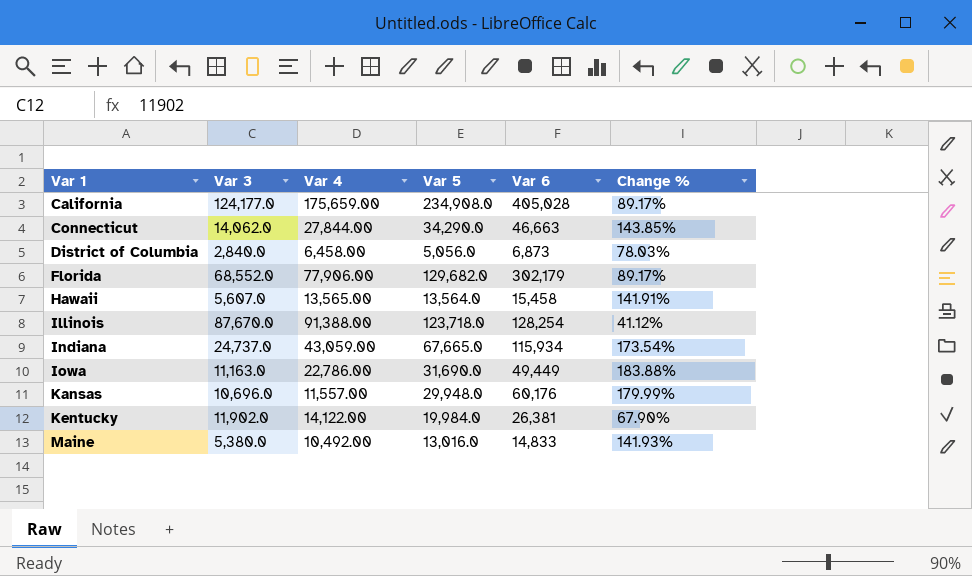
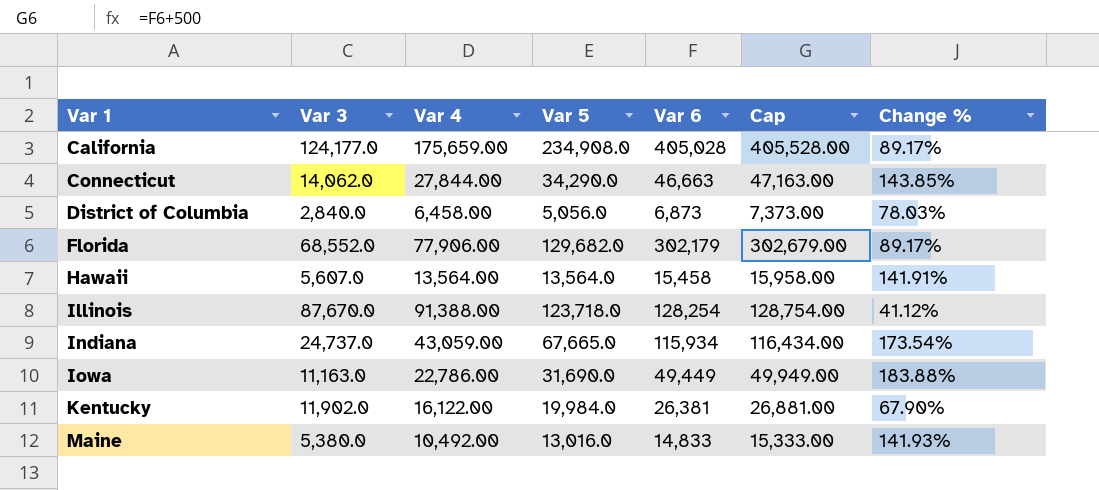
column Cap | formula: none -> [Var 6] + 500
row Kansas: 10,696.0 | 11,557.00 | 29,948.0 | 60,176 | 179.99% -> none
Hawaii | Var 4: 13,565.00 -> 13,564.00
Kentucky | Var 4: 14,122.00 -> 16,122.00

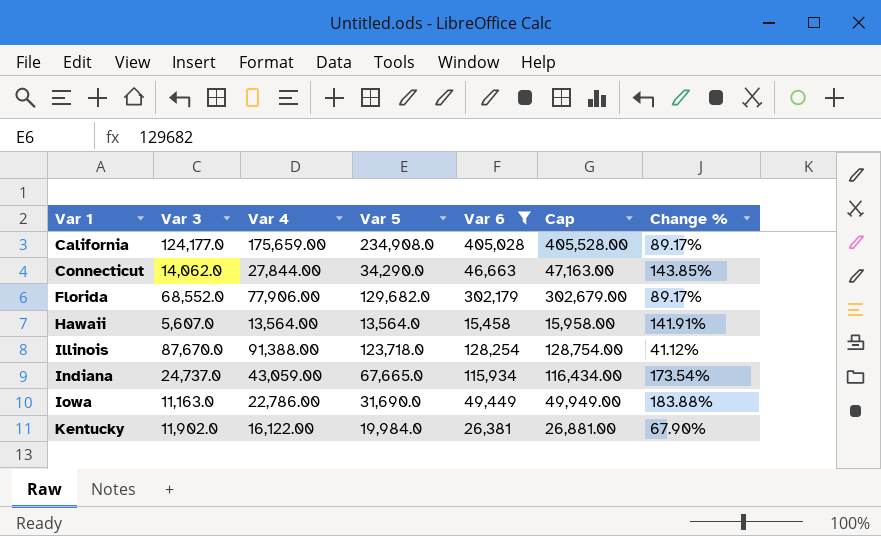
filter: none -> Var 6 >= 15,458

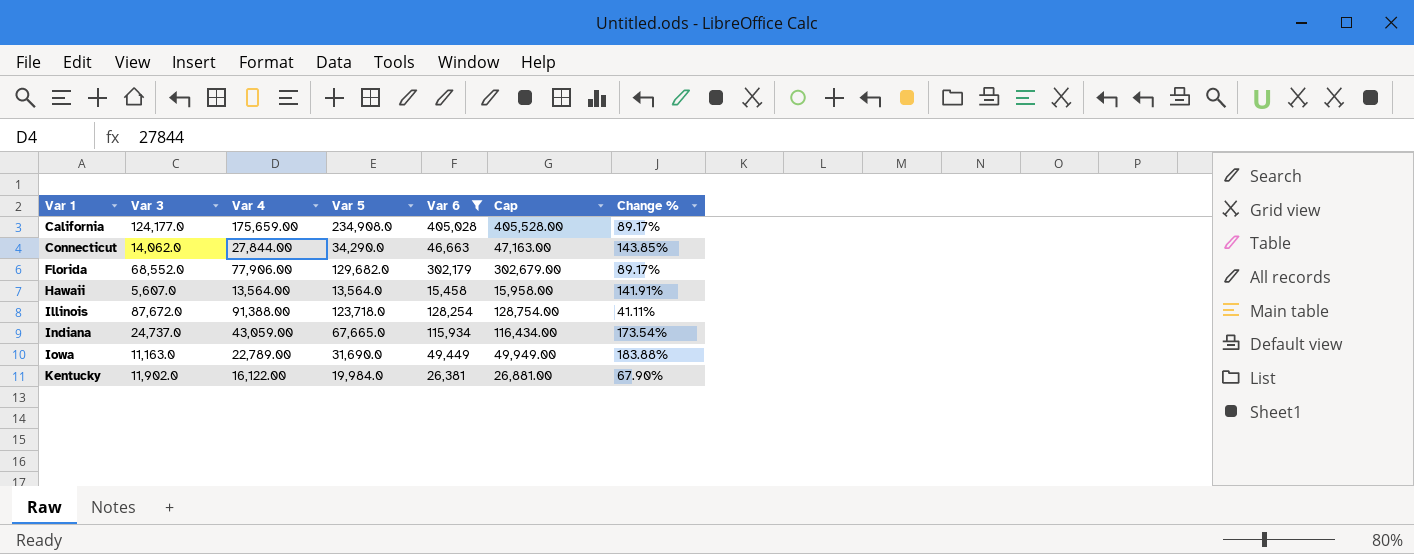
Illinois | Var 3: 87,670.0 -> 87,672.0
Illinois | Change %: 41.12% -> 41.11%
Iowa | Var 4: 22,786.00 -> 22,789.00

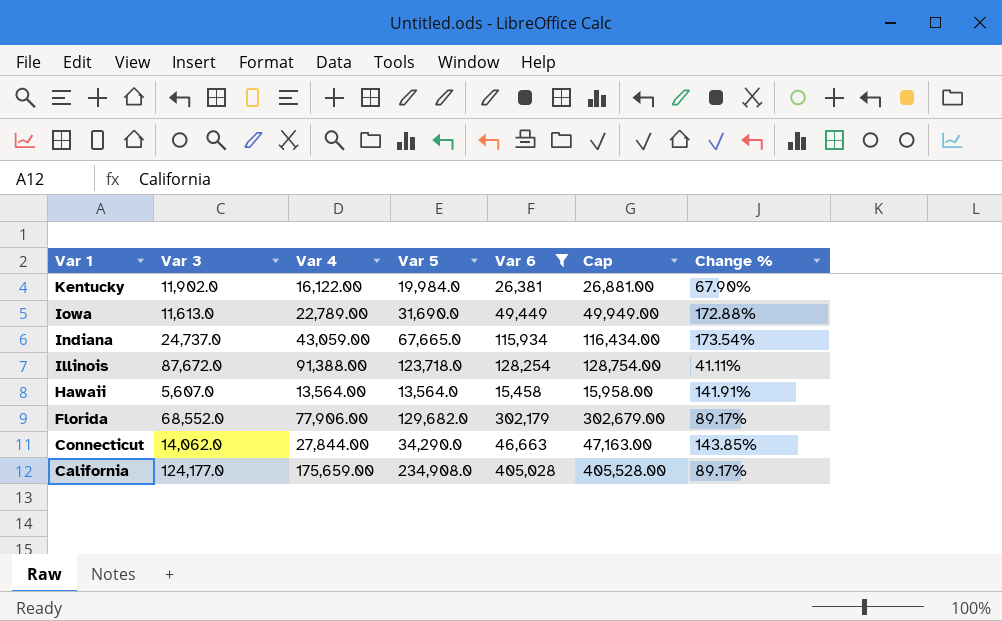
row order: Var 1 ascending -> Var 1 descending
Iowa | Var 3: 11,163.0 -> 11,613.0
Iowa | Change %: 183.88% -> 172.88%

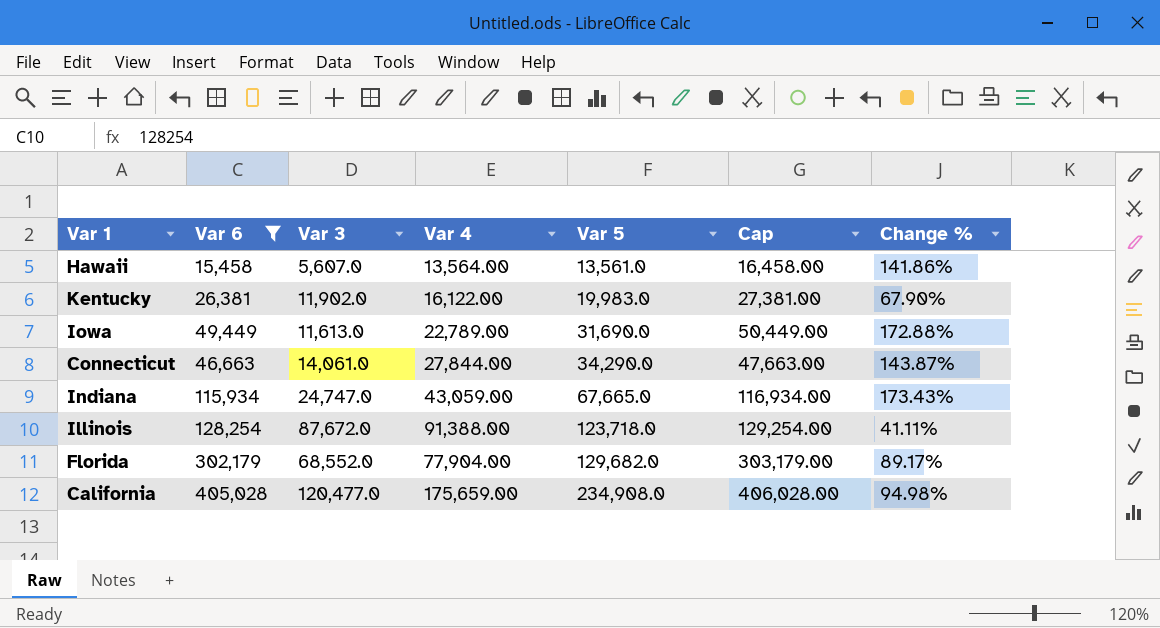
row order: Var 1 descending -> Var 5 ascending
column Var 6 | position: 5 -> 2
column Cap | formula: [Var 6] + 500 -> [Var 6] + 1000
Hawaii | Var 5: 13,564.0 -> 13,561.0
Hawaii | Change %: 141.91% -> 141.86%
Kentucky | Var 5: 19,984.0 -> 19,983.0
Connecticut | Var 3: 14,062.0 -> 14,061.0
Connecticut | Change %: 143.85% -> 143.87%
Indiana | Var 3: 24,737.0 -> 24,747.0
Indiana | Change %: 173.54% -> 173.43%
Florida | Var 4: 77,906.00 -> 77,904.00
California | Var 3: 124,177.0 -> 120,477.0
California | Change %: 89.17% -> 94.98%

